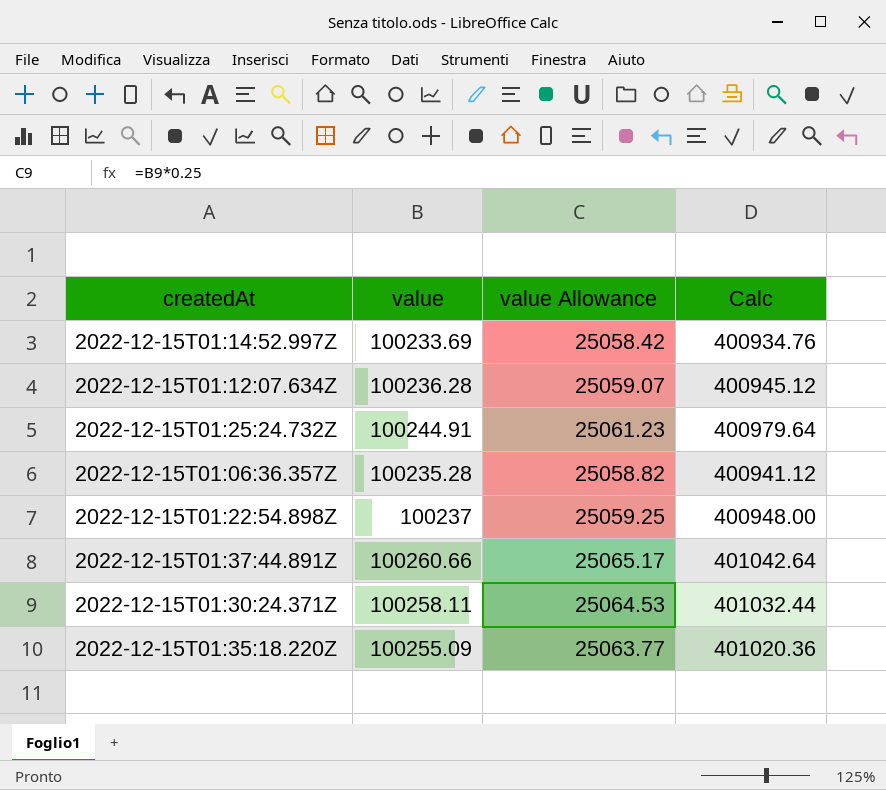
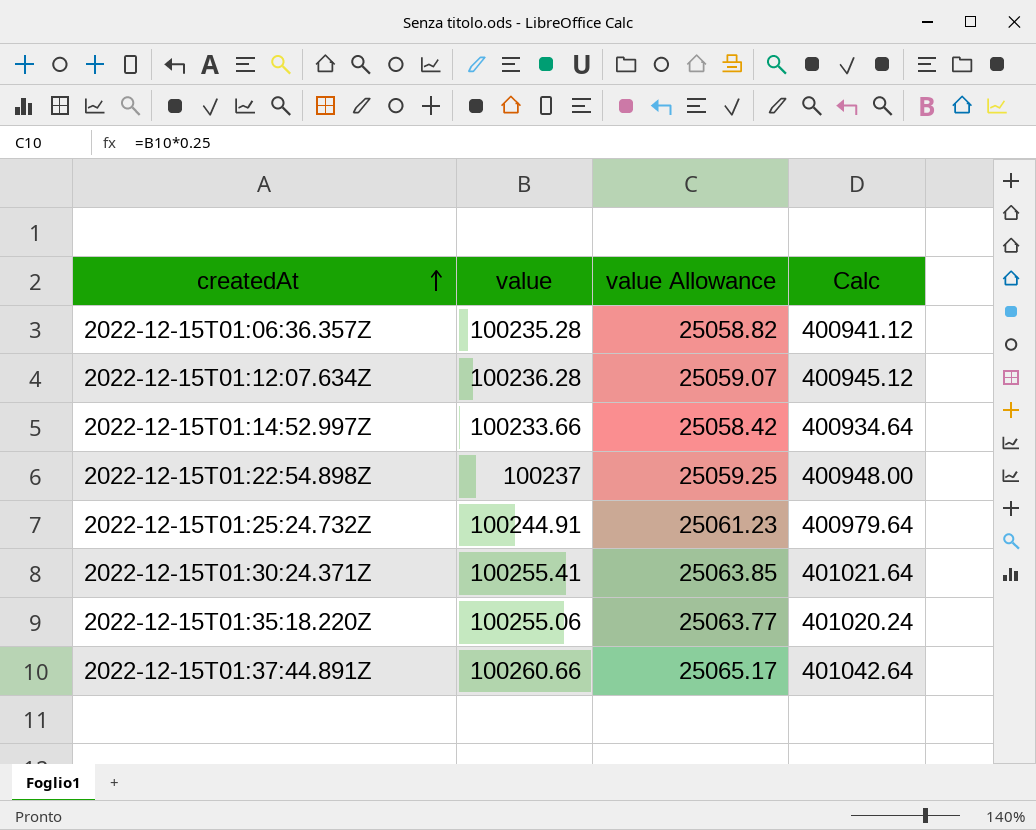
row order: none -> createdAt ascending
2022-12-15T01:14:52.997Z | value: 100233.69 -> 100233.66
2022-12-15T01:14:52.997Z | Calc: 400934.76 -> 400934.64
2022-12-15T01:30:24.371Z | value: 100258.11 -> 100255.41
2022-12-15T01:30:24.371Z | value Allowance: 25064.53 -> 25063.85
2022-12-15T01:30:24.371Z | Calc: 401032.44 -> 401021.64
2022-12-15T01:35:18.220Z | value: 100255.09 -> 100255.06
2022-12-15T01:35:18.220Z | Calc: 401020.36 -> 401020.24

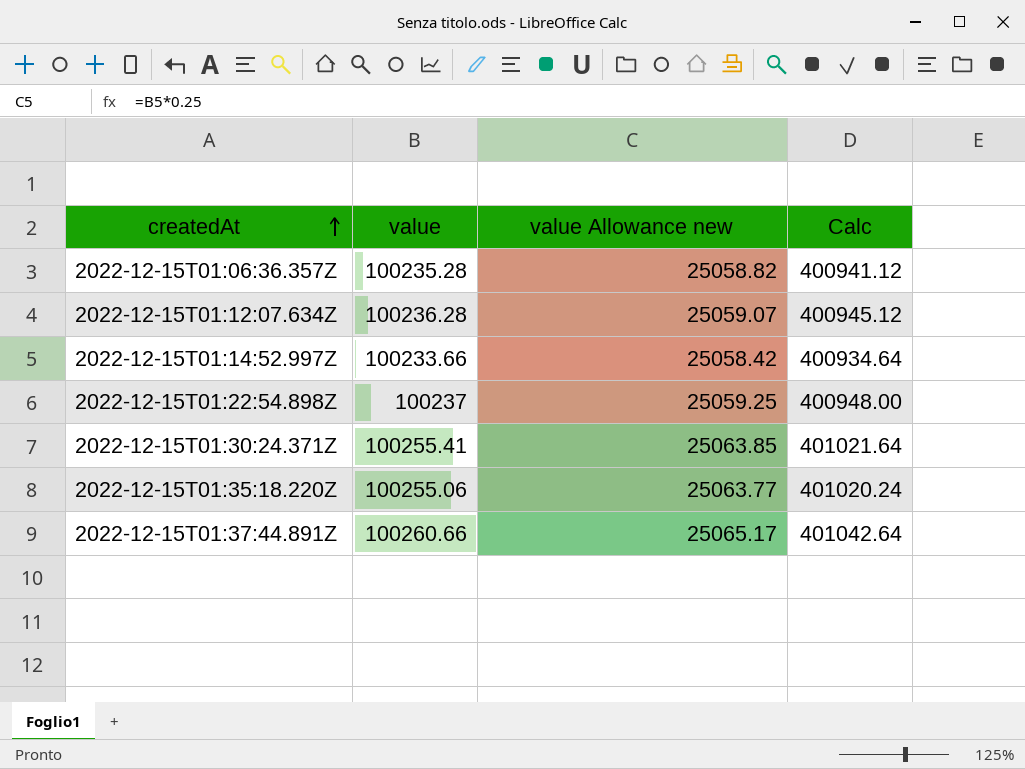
column name: value Allowance -> value Allowance new
row 2022-12-15T01:25:24.732Z: 100244.91 | 25061.23 | 400979.64 -> none

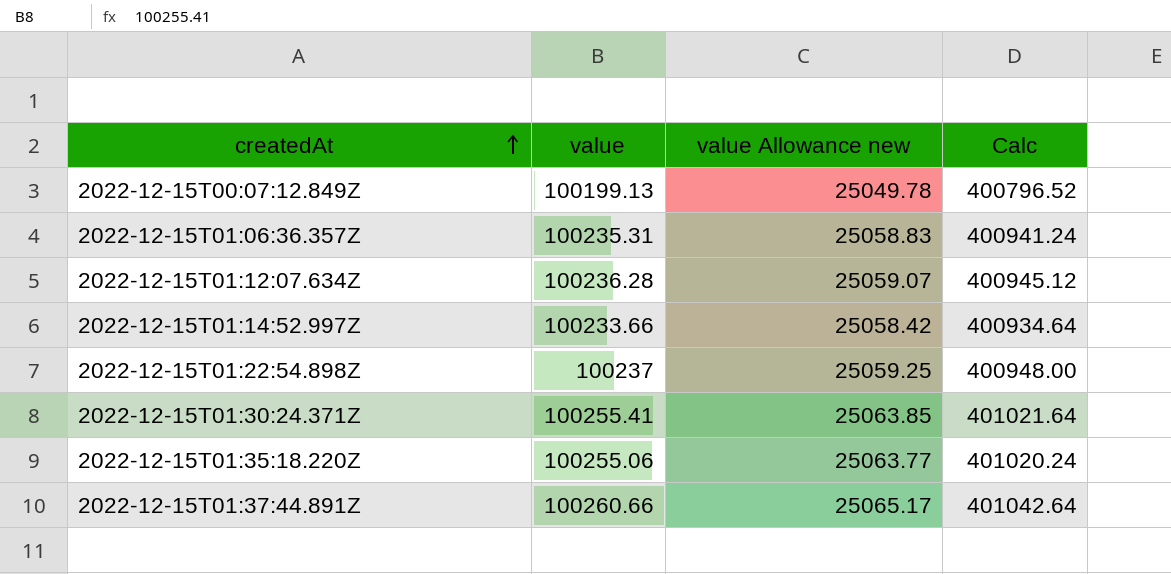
row 2022-12-15T00:07:12.849Z: none -> 100199.13 | 25049.78 | 400796.52
2022-12-15T01:06:36.357Z | value: 100235.28 -> 100235.31
2022-12-15T01:06:36.357Z | value Allowance new: 25058.82 -> 25058.83
2022-12-15T01:06:36.357Z | Calc: 400941.12 -> 400941.24

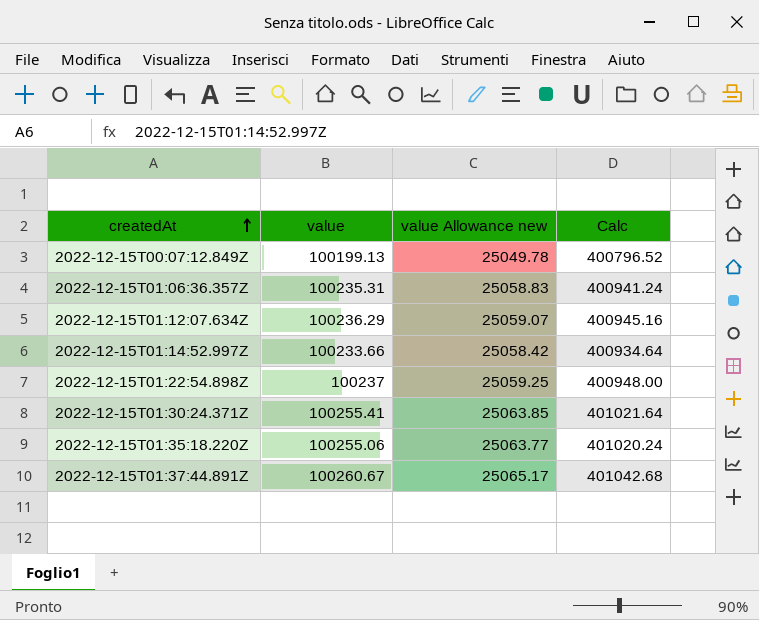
2022-12-15T01:12:07.634Z | value: 100236.28 -> 100236.29
2022-12-15T01:12:07.634Z | Calc: 400945.12 -> 400945.16
2022-12-15T01:37:44.891Z | value: 100260.66 -> 100260.67
2022-12-15T01:37:44.891Z | Calc: 401042.64 -> 401042.68

